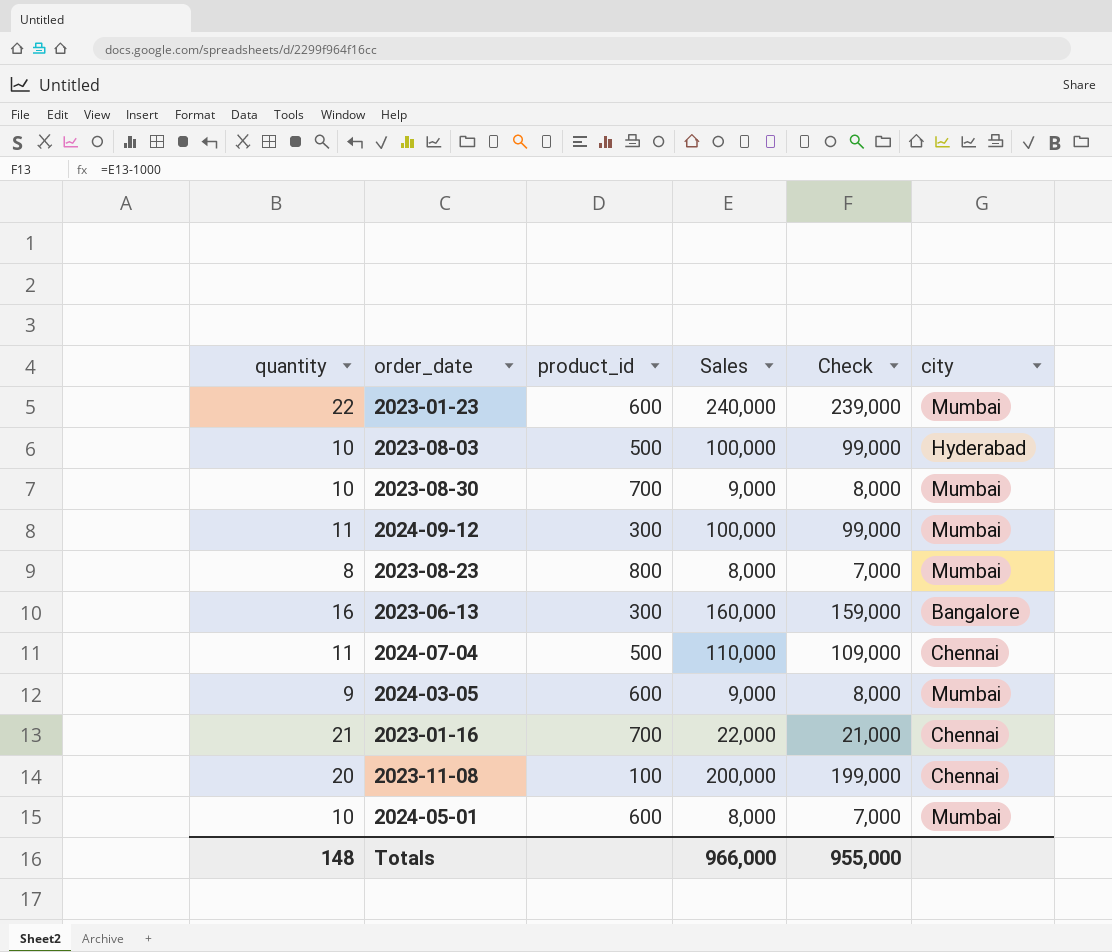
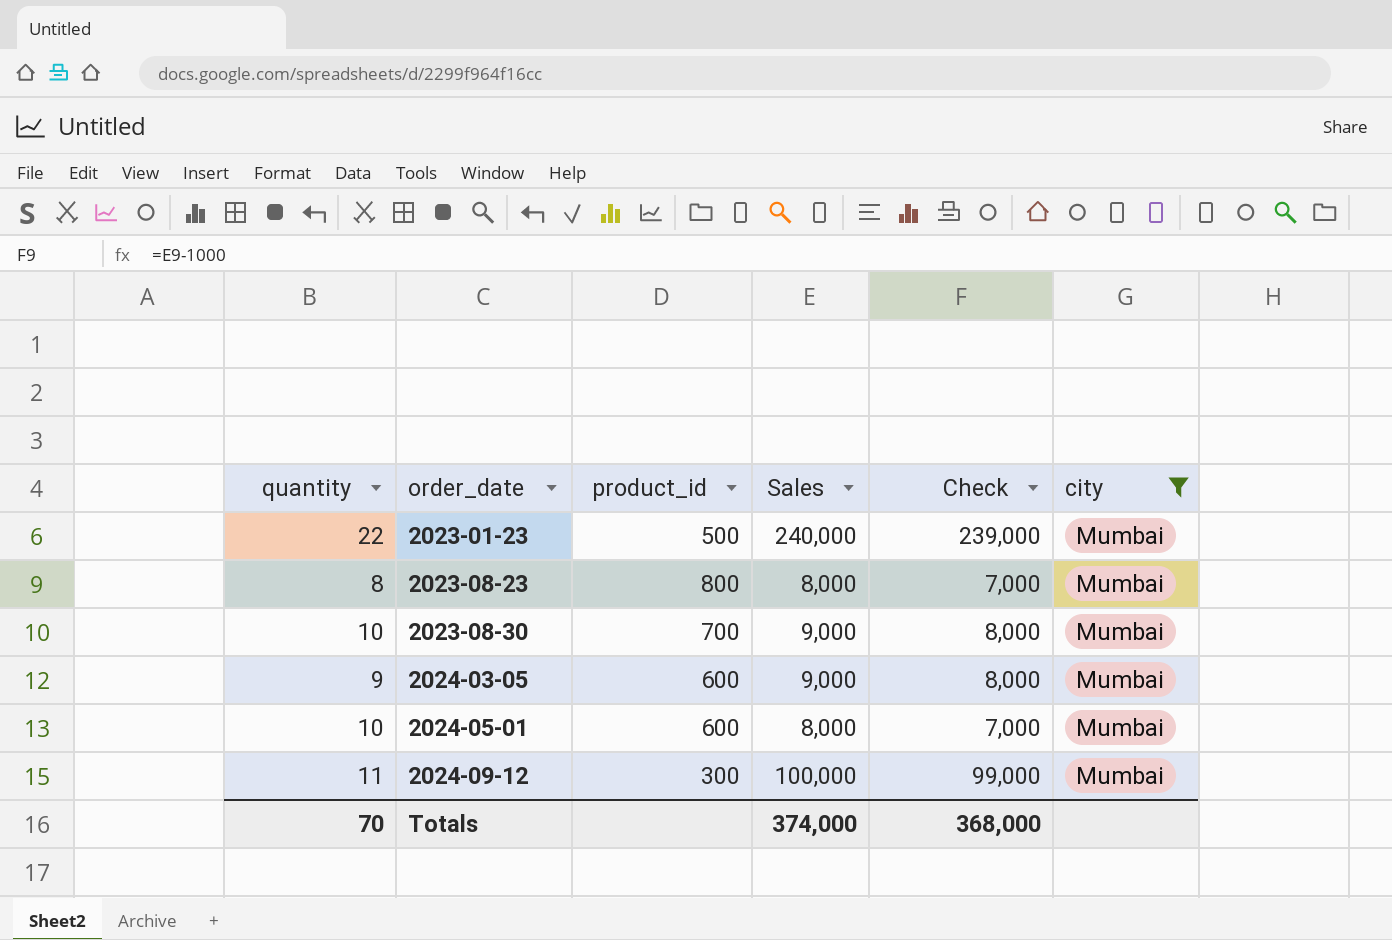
filter: none -> city = Mumbai
row order: none -> order_date ascending
2023-01-23 | product_id: 600 -> 500
Totals | quantity: 148 -> 70
Totals | Sales: 966,000 -> 374,000
Totals | Check: 955,000 -> 368,000

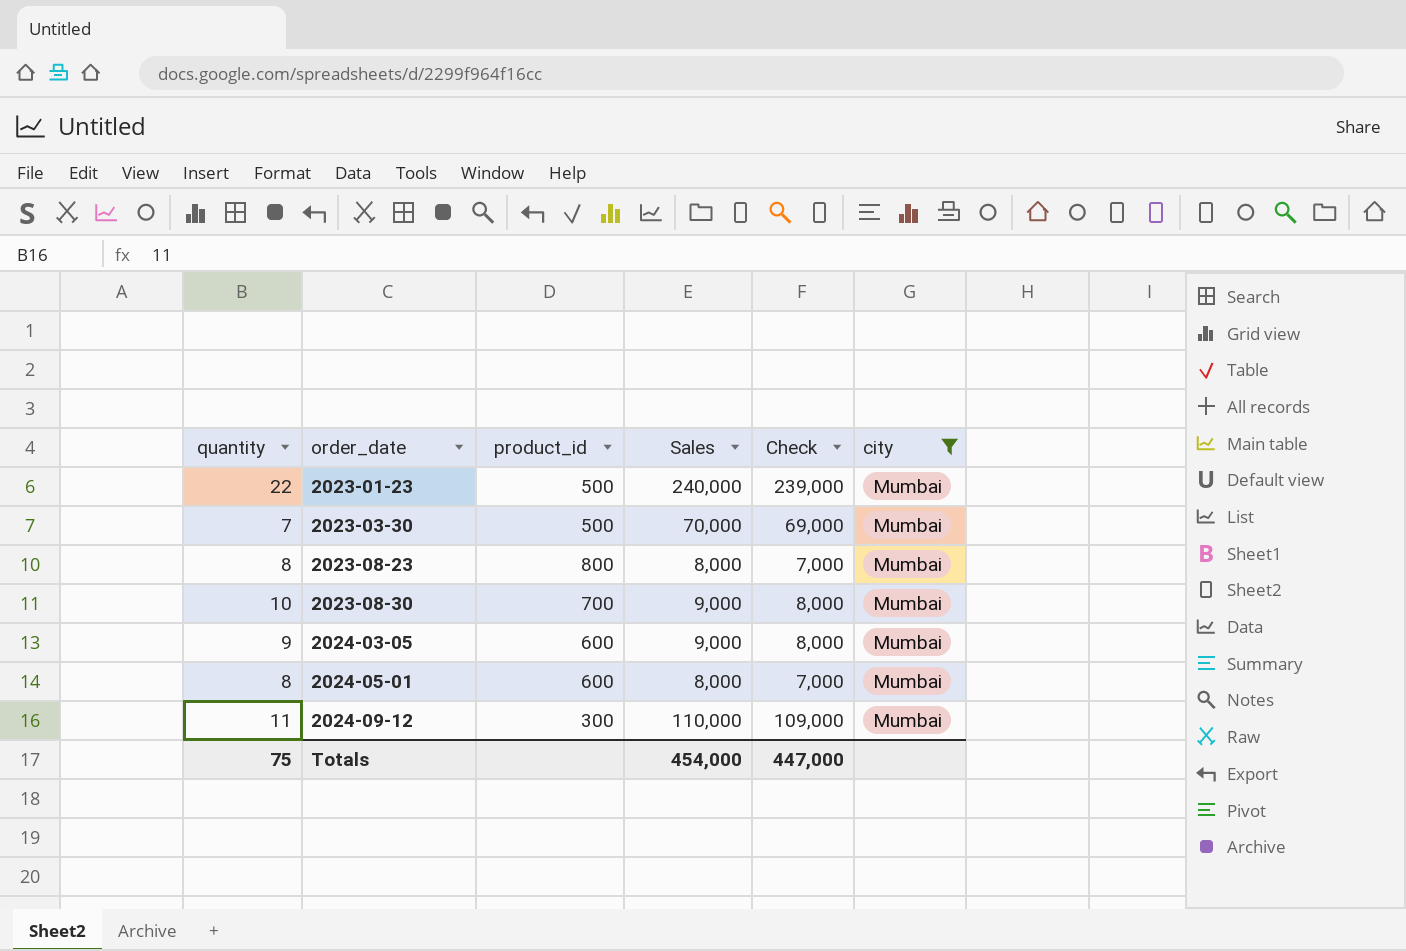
row 2023-03-30: none -> 7 | 500 | 70,000 | 69,000 | Mumbai
2024-05-01 | quantity: 10 -> 8
2024-09-12 | Sales: 100,000 -> 110,000
2024-09-12 | Check: 99,000 -> 109,000
Totals | quantity: 70 -> 75
Totals | Sales: 374,000 -> 454,000
Totals | Check: 368,000 -> 447,000

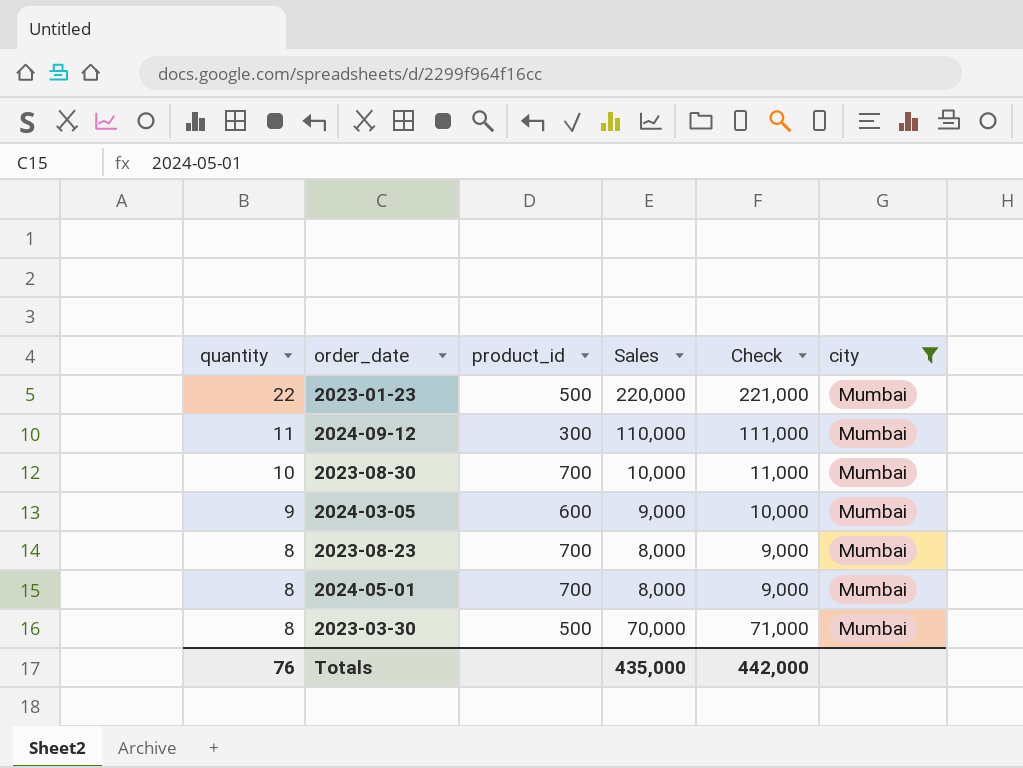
row order: order_date ascending -> quantity descending
column Check | formula: [Sales] - 1000 -> [Sales] + 1000
2023-01-23 | Sales: 240,000 -> 220,000
2023-08-30 | Sales: 9,000 -> 10,000
2023-08-23 | product_id: 800 -> 700
2024-05-01 | product_id: 600 -> 700
2023-03-30 | quantity: 7 -> 8
Totals | quantity: 75 -> 76
Totals | Sales: 454,000 -> 435,000
Totals | Check: 447,000 -> 442,000

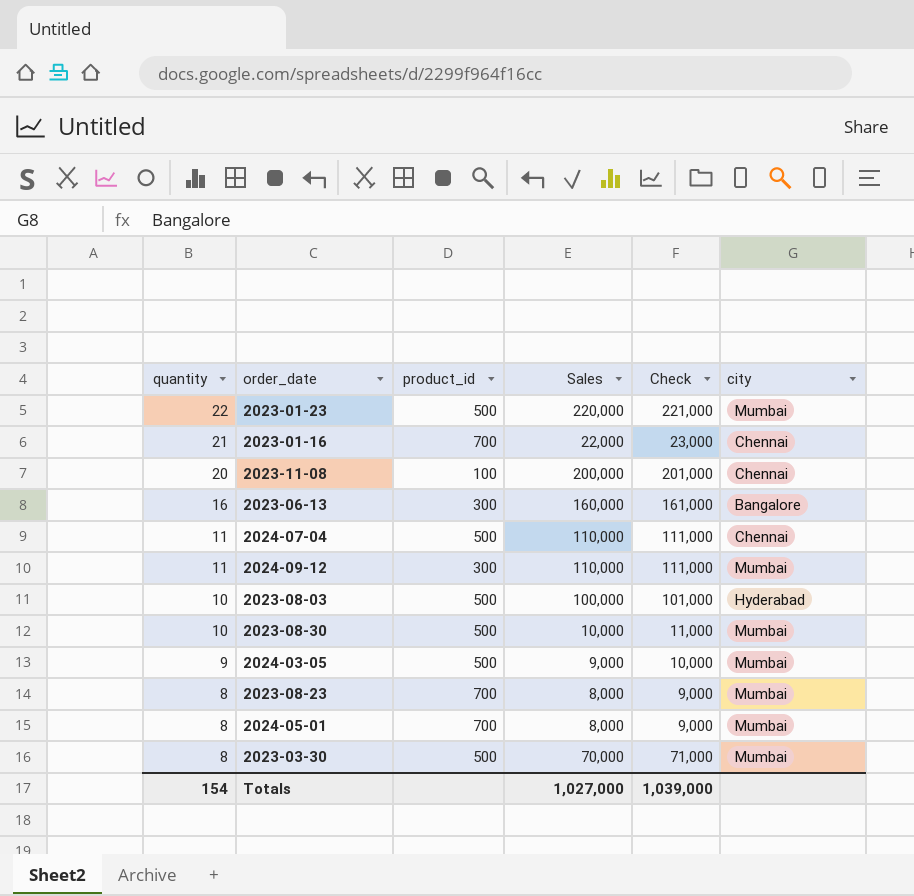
filter: city = Mumbai -> none
2023-08-30 | product_id: 700 -> 500
2024-03-05 | product_id: 600 -> 500
Totals | quantity: 76 -> 154
Totals | Sales: 435,000 -> 1,027,000
Totals | Check: 442,000 -> 1,039,000

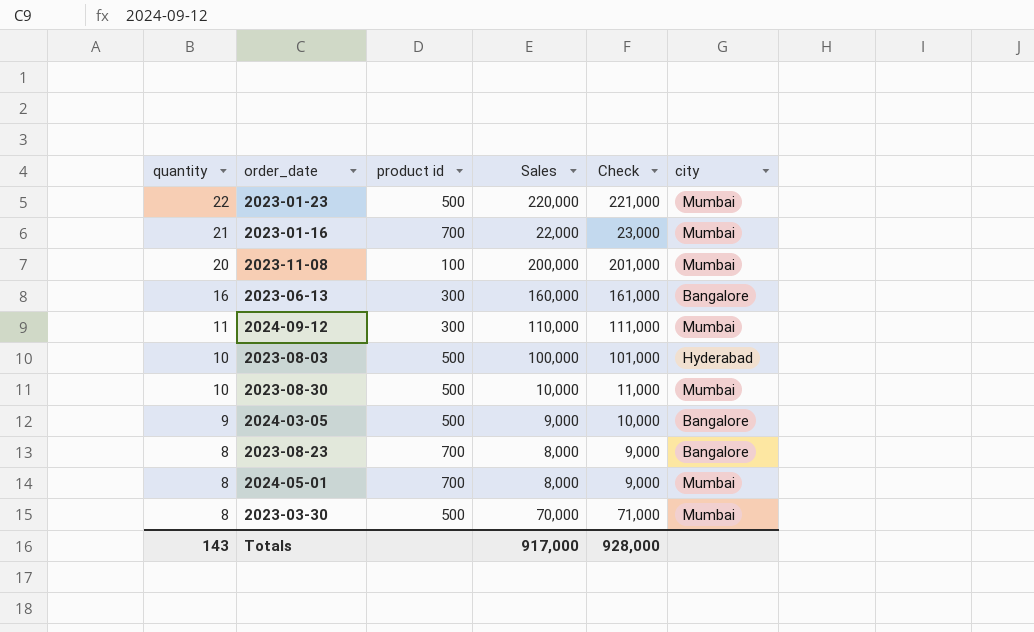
column name: product_id -> product id
row 2024-07-04: 11 | 500 | 110,000 | 111,000 | Chennai -> none
2023-01-16 | city: Chennai -> Mumbai
2023-11-08 | city: Chennai -> Mumbai
2024-03-05 | city: Mumbai -> Bangalore
2023-08-23 | city: Mumbai -> Bangalore
Totals | quantity: 154 -> 143
Totals | Sales: 1,027,000 -> 917,000
Totals | Check: 1,039,000 -> 928,000

